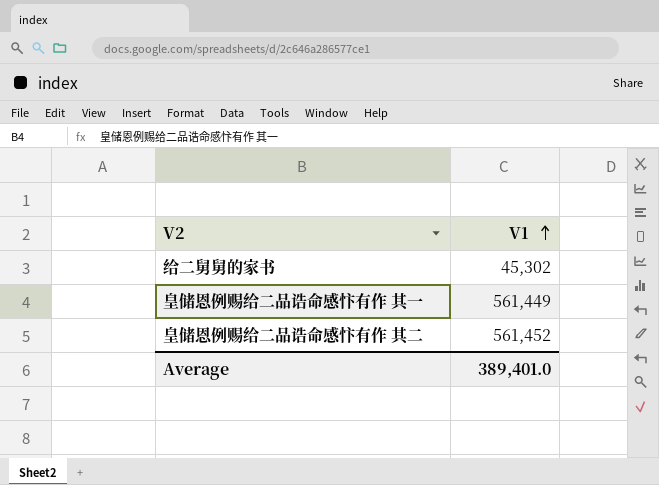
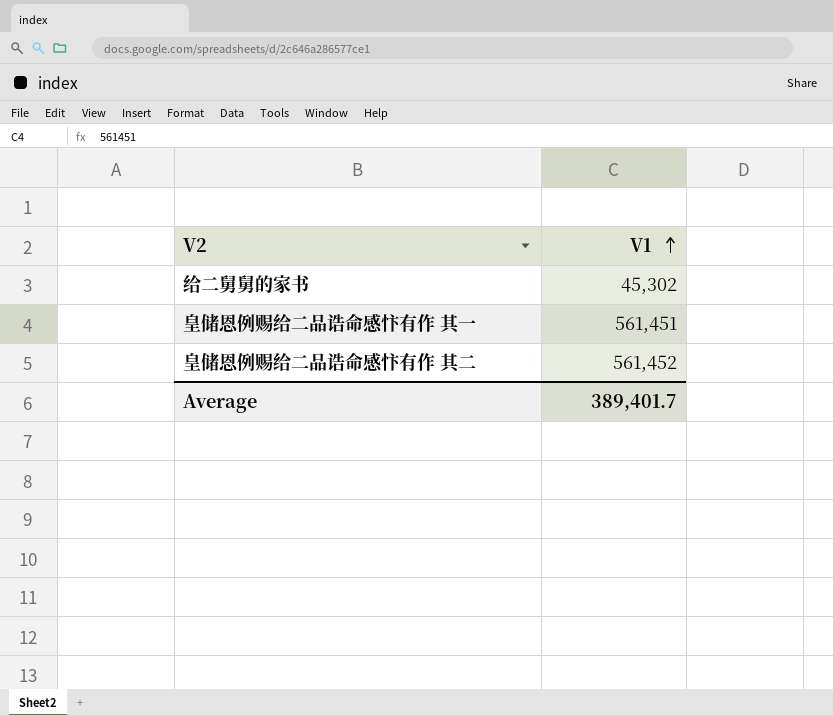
皇储恩例赐给二品诰命感忭有作 其一 | V1: 561,449 -> 561,451
Average | V1: 389,401.0 -> 389,401.7

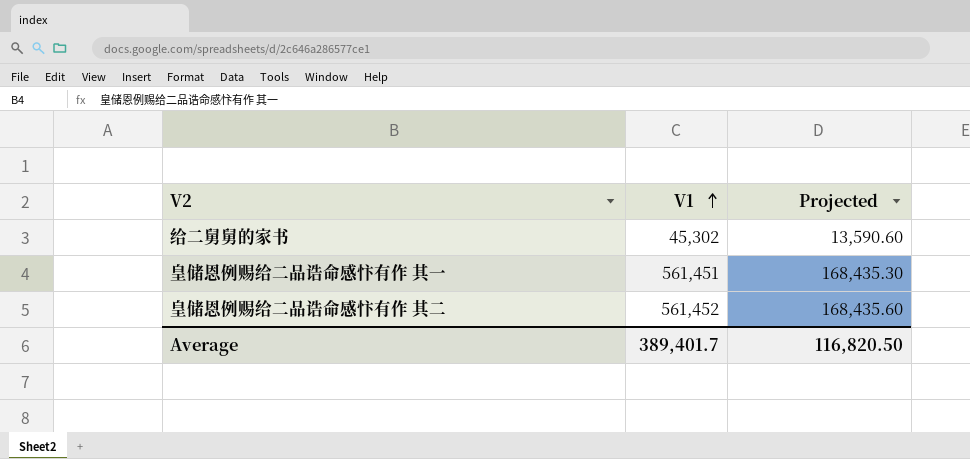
column Projected | formula: none -> [V1] * 0.3

